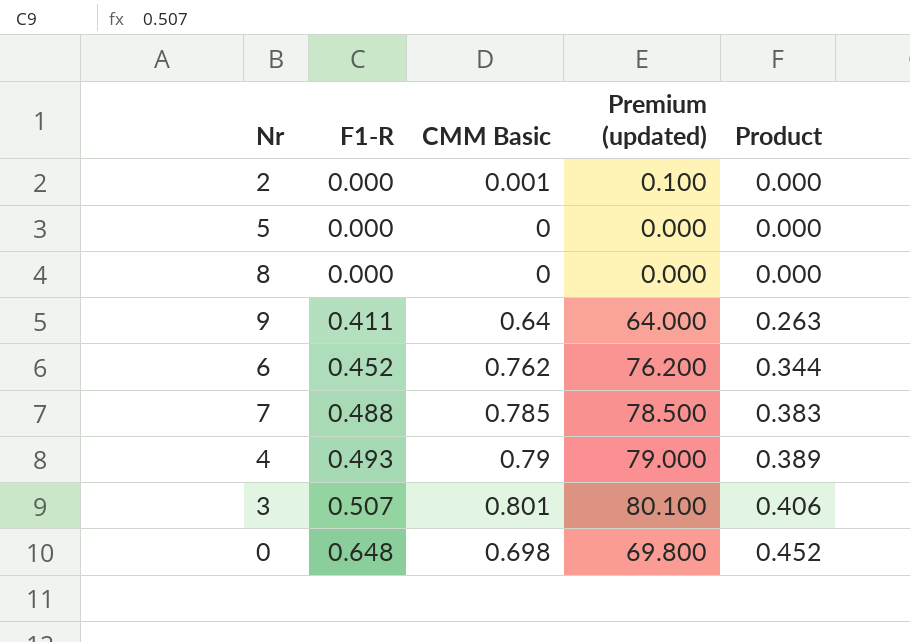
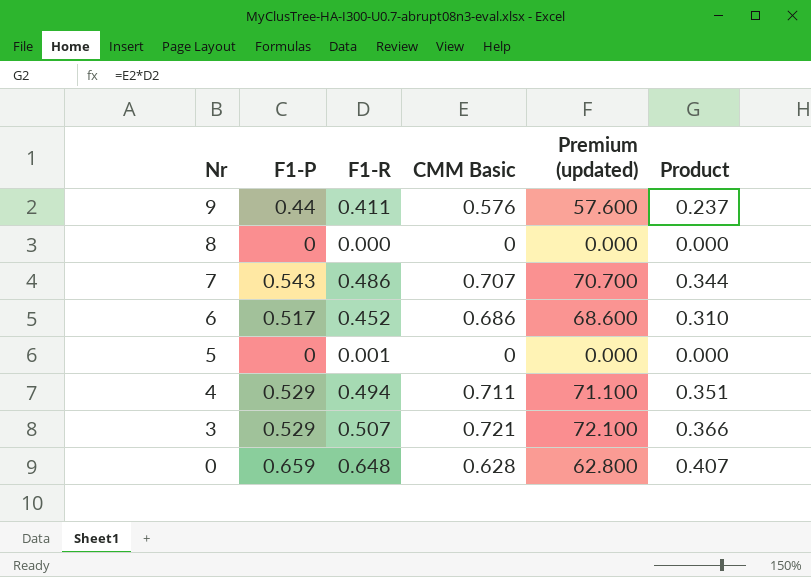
row order: F1-R ascending -> Nr descending
column F1-P | position: none -> 2
row 2: 0.000 | 0.001 | 0.100 | 0.000 -> none
9 | CMM Basic: 0.64 -> 0.576
9 | Premium (updated): 64.000 -> 57.600
9 | Product: 0.263 -> 0.237
7 | F1-R: 0.488 -> 0.486
7 | CMM Basic: 0.785 -> 0.707
7 | Premium (updated): 78.500 -> 70.700
7 | Product: 0.383 -> 0.344
6 | CMM Basic: 0.762 -> 0.686
6 | Premium (updated): 76.200 -> 68.600
6 | Product: 0.344 -> 0.310
5 | F1-R: 0.000 -> 0.001
4 | F1-R: 0.493 -> 0.494
4 | CMM Basic: 0.79 -> 0.711
4 | Premium (updated): 79.000 -> 71.100
4 | Product: 0.389 -> 0.351
3 | CMM Basic: 0.801 -> 0.721
3 | Premium (updated): 80.100 -> 72.100
3 | Product: 0.406 -> 0.366
0 | CMM Basic: 0.698 -> 0.628
0 | Premium (updated): 69.800 -> 62.800
0 | Product: 0.452 -> 0.407

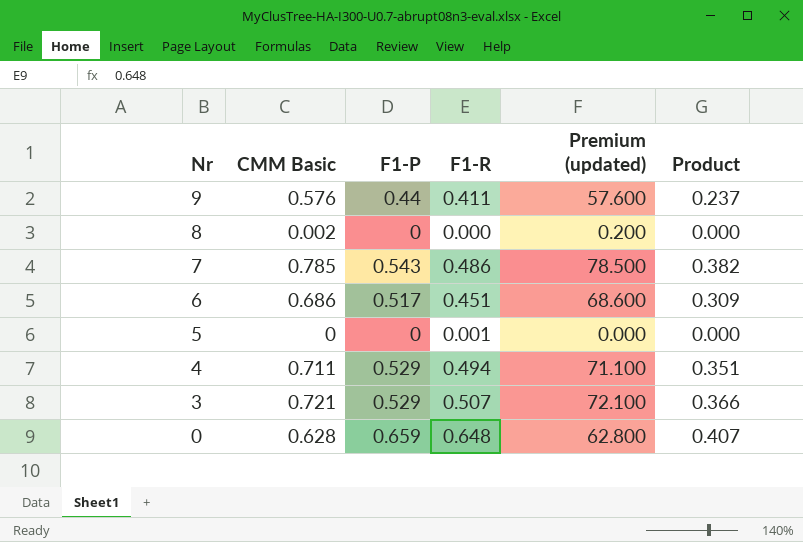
column CMM Basic | position: 4 -> 2
8 | CMM Basic: 0 -> 0.002
8 | Premium (updated): 0.000 -> 0.200
7 | CMM Basic: 0.707 -> 0.785
7 | Premium (updated): 70.700 -> 78.500
7 | Product: 0.344 -> 0.382
6 | F1-R: 0.452 -> 0.451
6 | Product: 0.310 -> 0.309

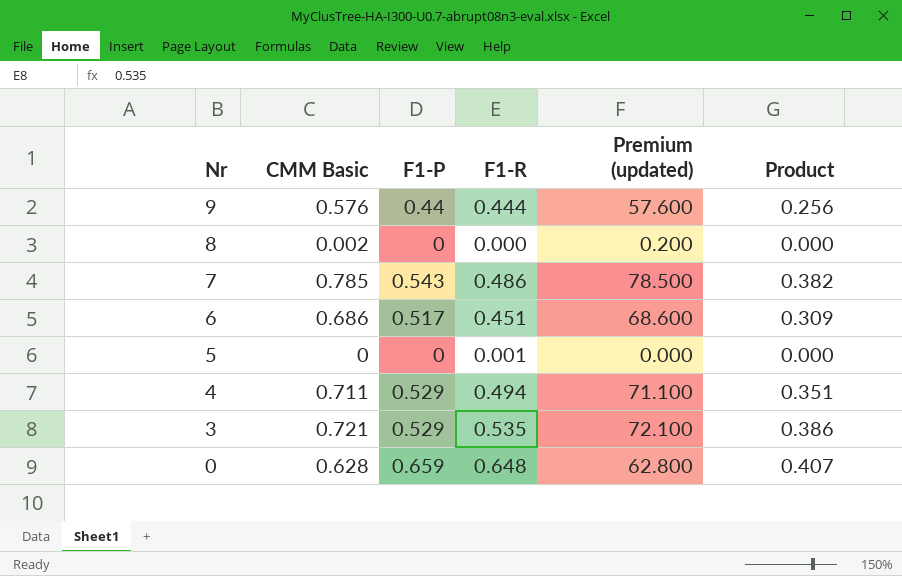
9 | F1-R: 0.411 -> 0.444
9 | Product: 0.237 -> 0.256
3 | F1-R: 0.507 -> 0.535
3 | Product: 0.366 -> 0.386

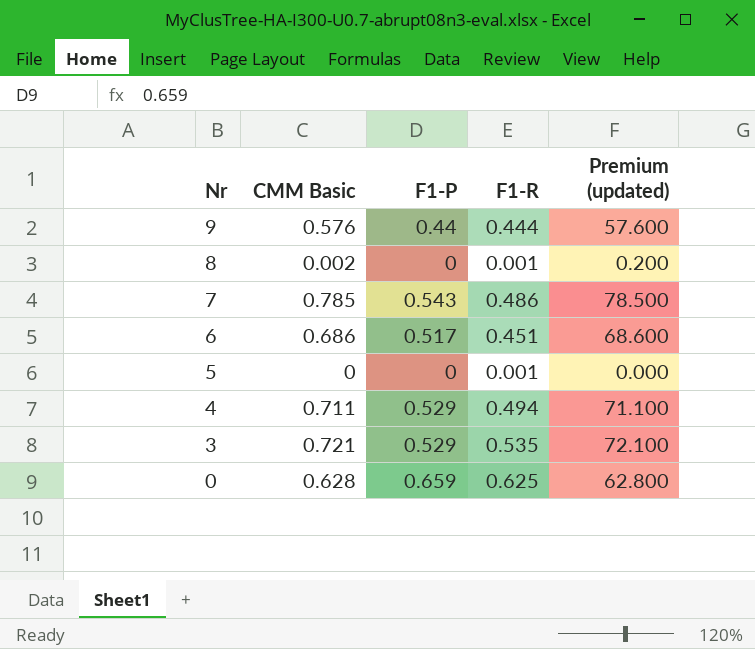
column Product | formula: [CMM Basic] * [F1-R] -> none
8 | F1-R: 0.000 -> 0.001
0 | F1-R: 0.648 -> 0.625

